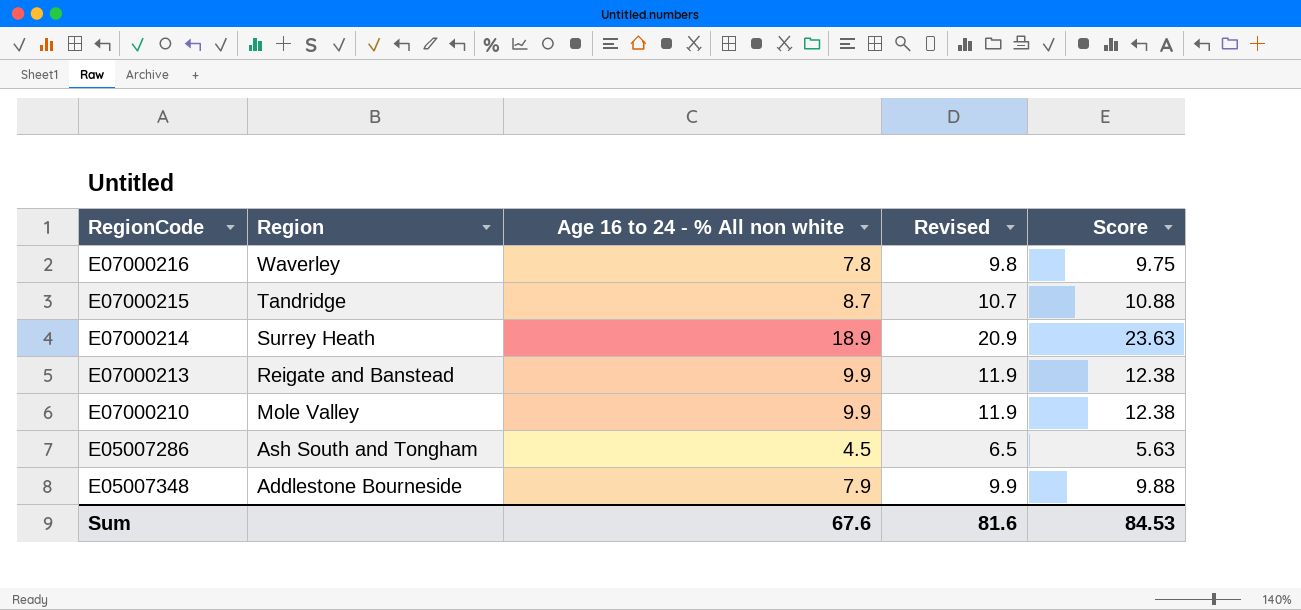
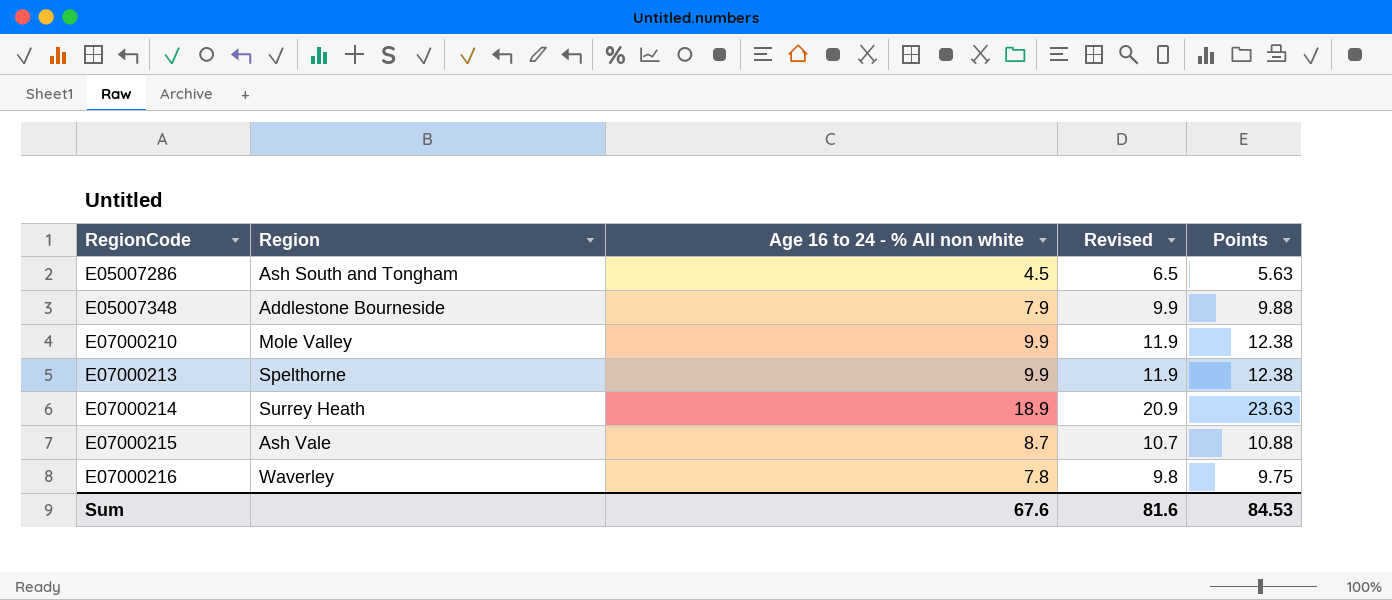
row order: Region descending -> RegionCode ascending
column name: Score -> Points
E07000213 | Region: Reigate and Banstead -> Spelthorne
E07000215 | Region: Tandridge -> Ash Vale

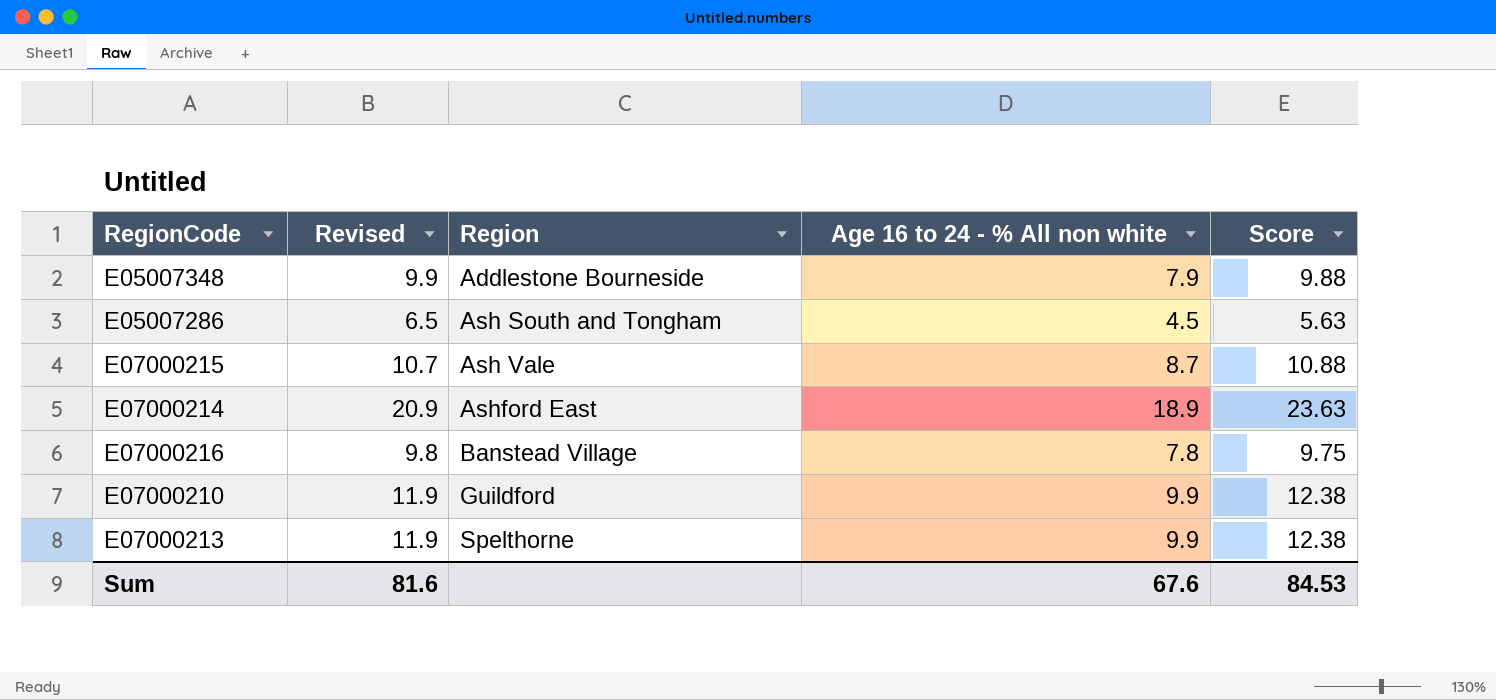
row order: RegionCode ascending -> Region ascending
column Revised | position: 4 -> 2
column name: Points -> Score
E07000214 | Region: Surrey Heath -> Ashford East
E07000216 | Region: Waverley -> Banstead Village
E07000210 | Region: Mole Valley -> Guildford

